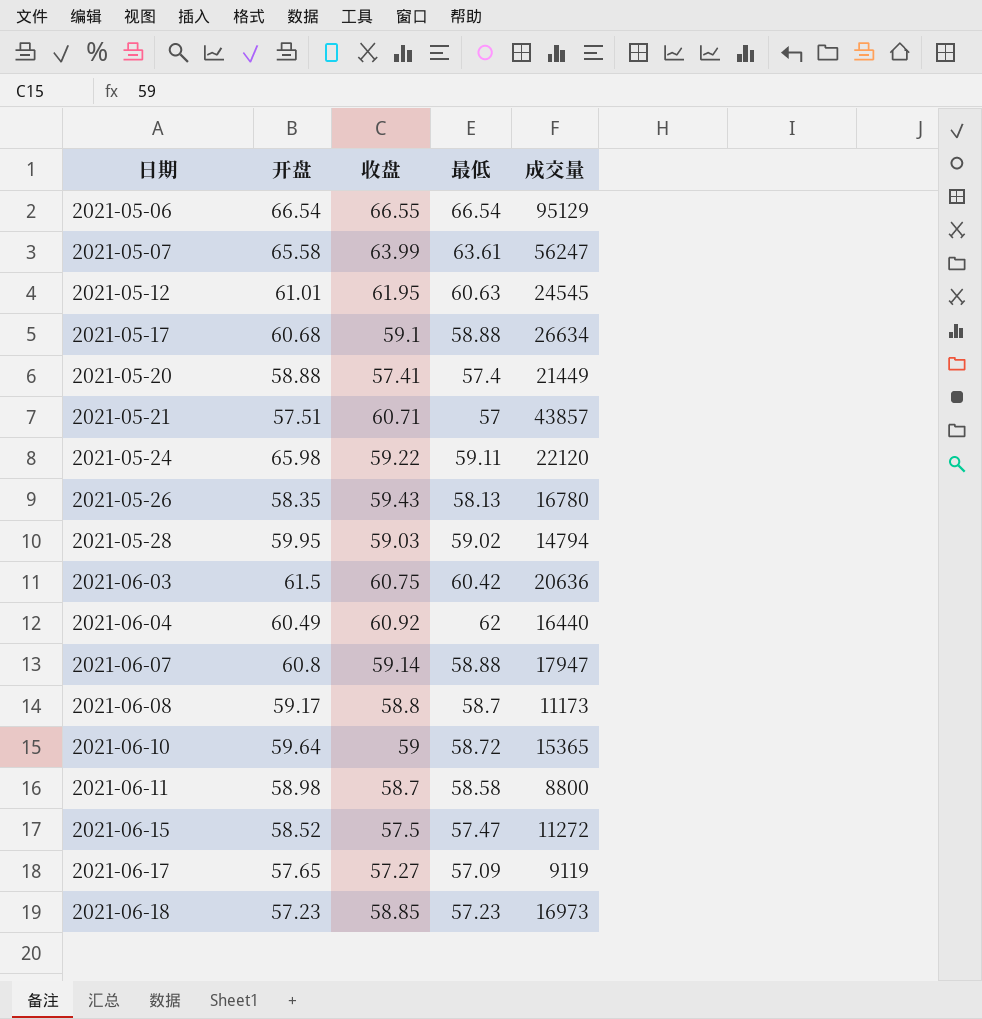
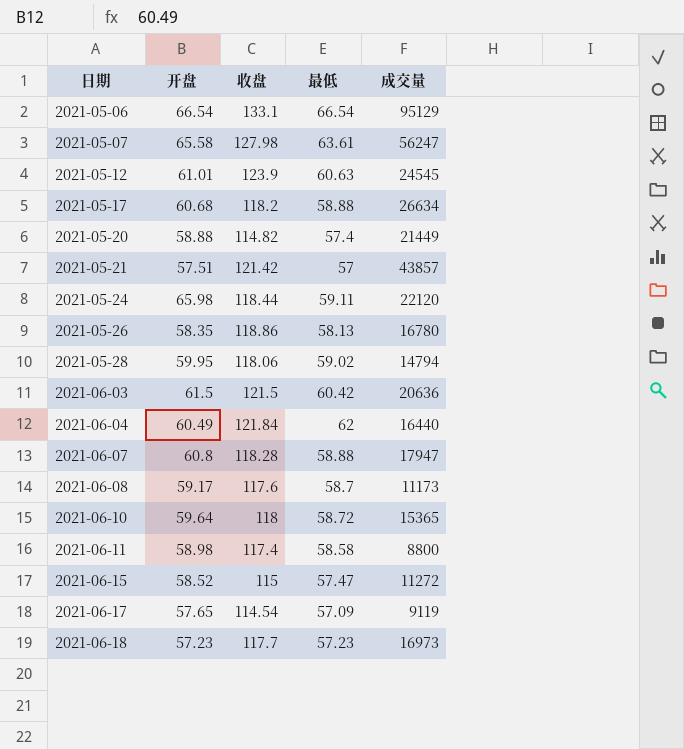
2021-05-06 | 收盘: 66.55 -> 133.1
2021-05-07 | 收盘: 63.99 -> 127.98
2021-05-12 | 收盘: 61.95 -> 123.9
2021-05-17 | 收盘: 59.1 -> 118.2
2021-05-20 | 收盘: 57.41 -> 114.82
2021-05-21 | 收盘: 60.71 -> 121.42
2021-05-24 | 收盘: 59.22 -> 118.44
2021-05-26 | 收盘: 59.43 -> 118.86
2021-05-28 | 收盘: 59.03 -> 118.06
2021-06-03 | 收盘: 60.75 -> 121.5
2021-06-04 | 收盘: 60.92 -> 121.84
2021-06-07 | 收盘: 59.14 -> 118.28
2021-06-08 | 收盘: 58.8 -> 117.6
2021-06-10 | 收盘: 59 -> 118
2021-06-11 | 收盘: 58.7 -> 117.4
2021-06-15 | 收盘: 57.5 -> 115
2021-06-17 | 收盘: 57.27 -> 114.54
2021-06-18 | 收盘: 58.85 -> 117.7

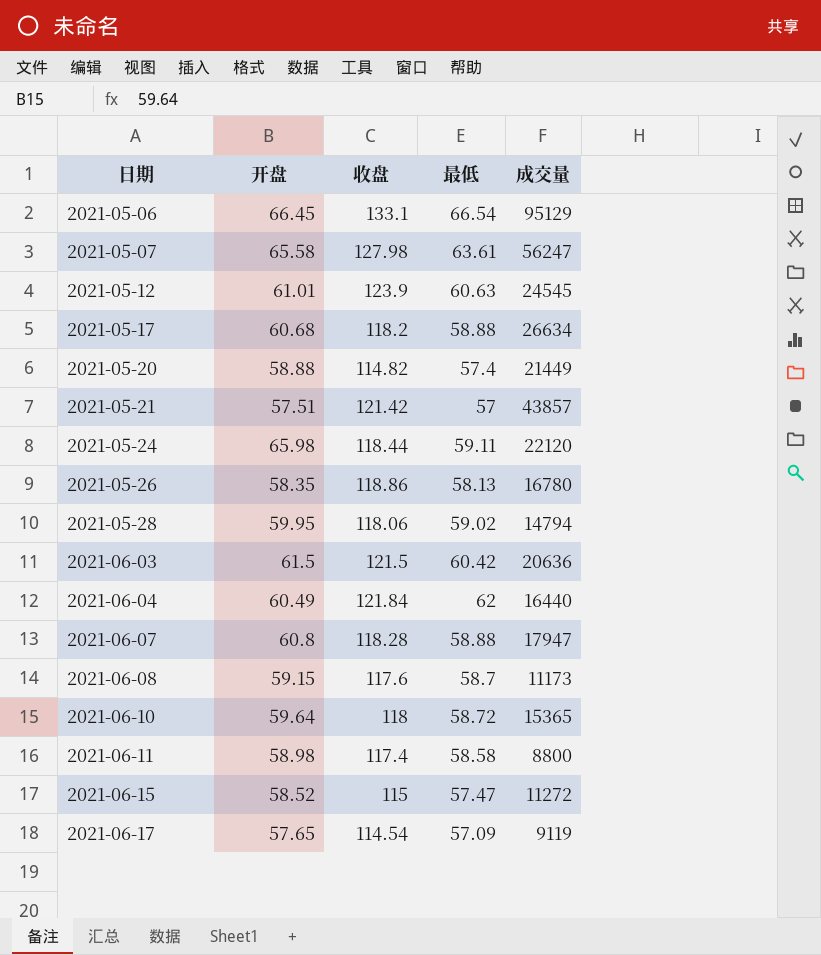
row 2021-06-18: 57.23 | 117.7 | 57.23 | 16973 -> none
2021-05-06 | 开盘: 66.54 -> 66.45
2021-06-08 | 开盘: 59.17 -> 59.15

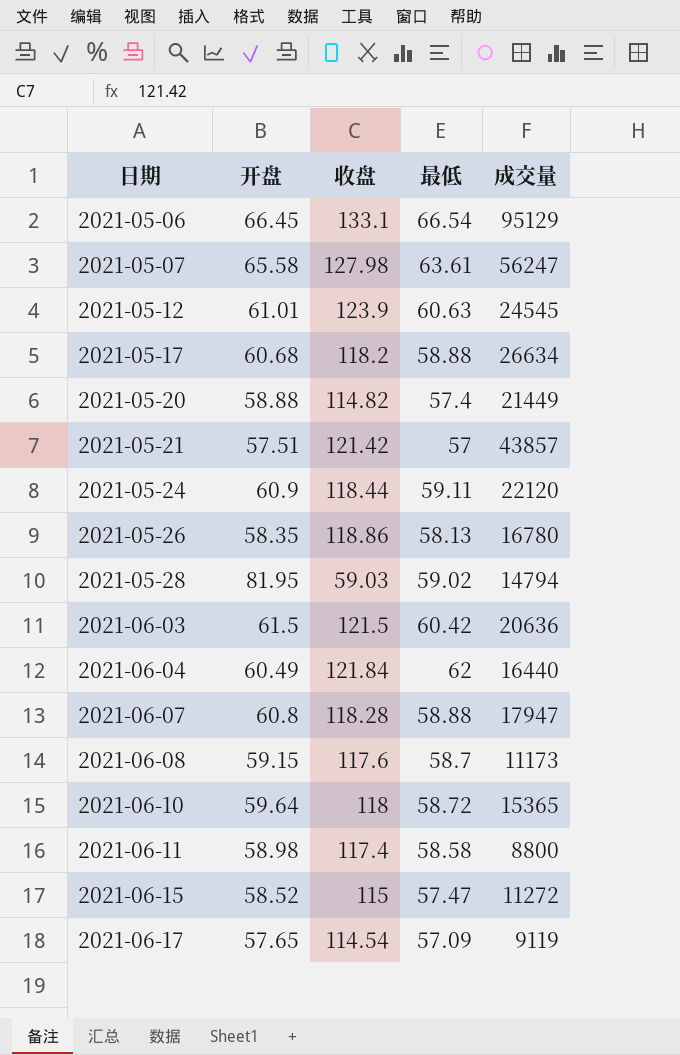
2021-05-24 | 开盘: 65.98 -> 60.9
2021-05-28 | 开盘: 59.95 -> 81.95
2021-05-28 | 收盘: 118.06 -> 59.03

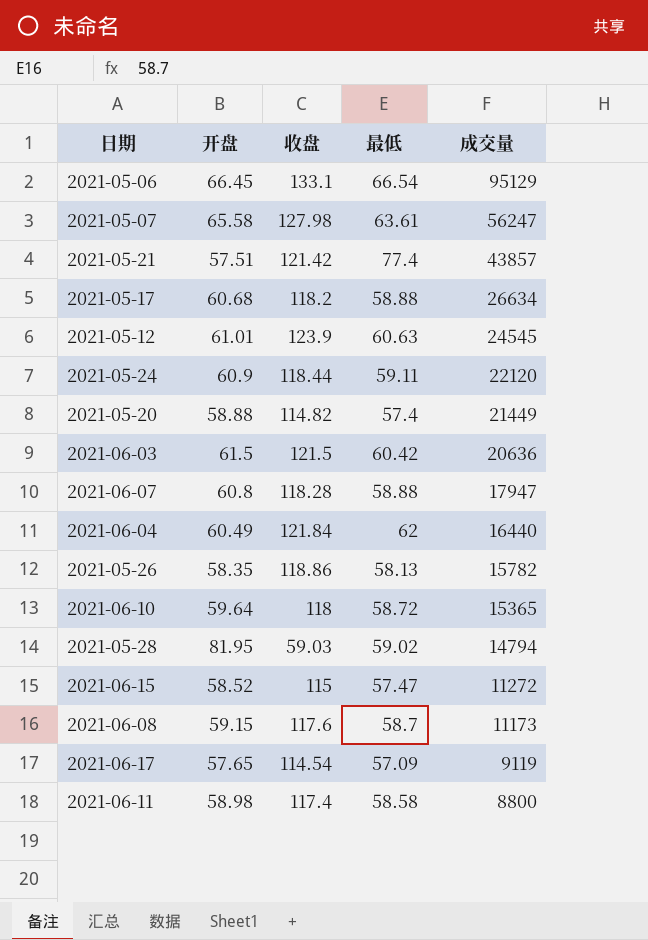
row order: 日期 ascending -> 成交量 descending
2021-05-21 | 最低: 57 -> 77.4
2021-05-26 | 成交量: 16780 -> 15782

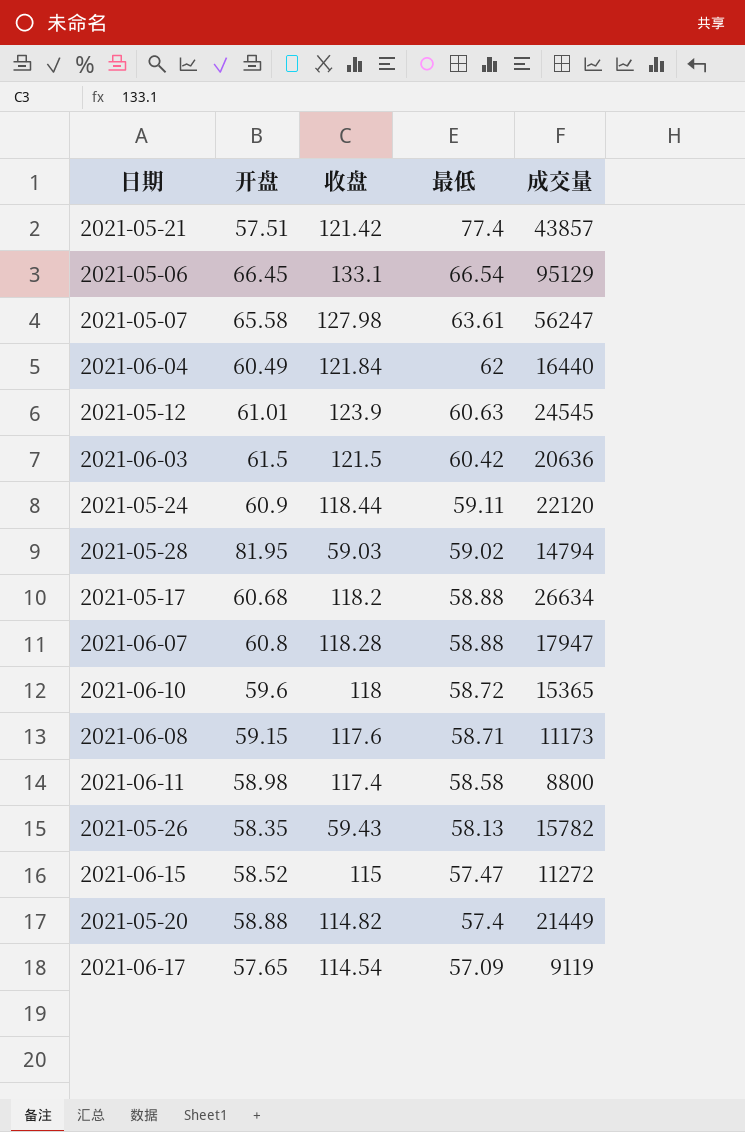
row order: 成交量 descending -> 最低 descending
2021-06-10 | 开盘: 59.64 -> 59.6
2021-06-08 | 最低: 58.7 -> 58.71
2021-05-26 | 收盘: 118.86 -> 59.43

